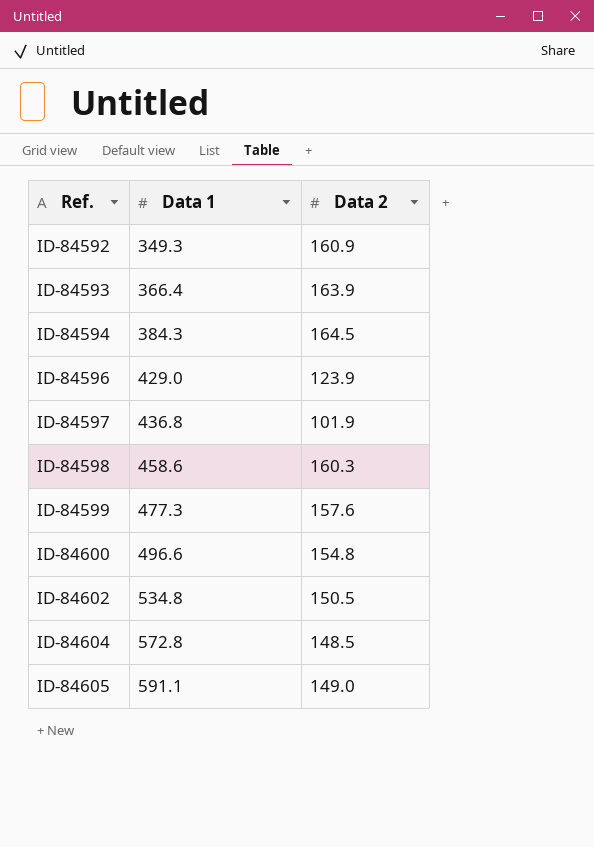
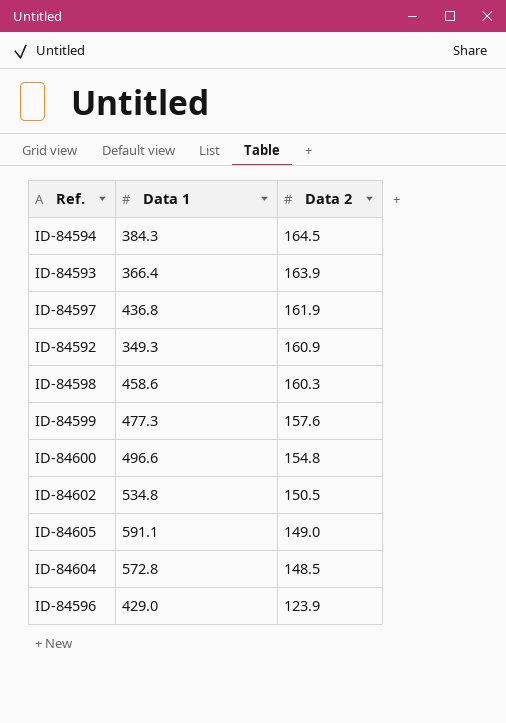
row order: Ref. ascending -> Data 2 descending
ID-84597 | Data 2: 101.9 -> 161.9

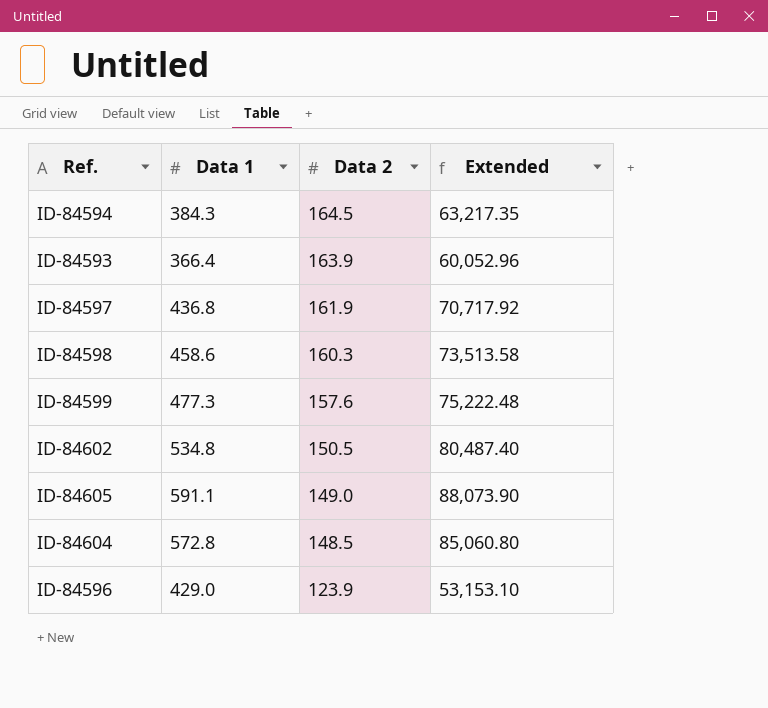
column Extended | formula: none -> [Data 1] * [Data 2]
row ID-84592: 349.3 | 160.9 -> none
row ID-84600: 496.6 | 154.8 -> none

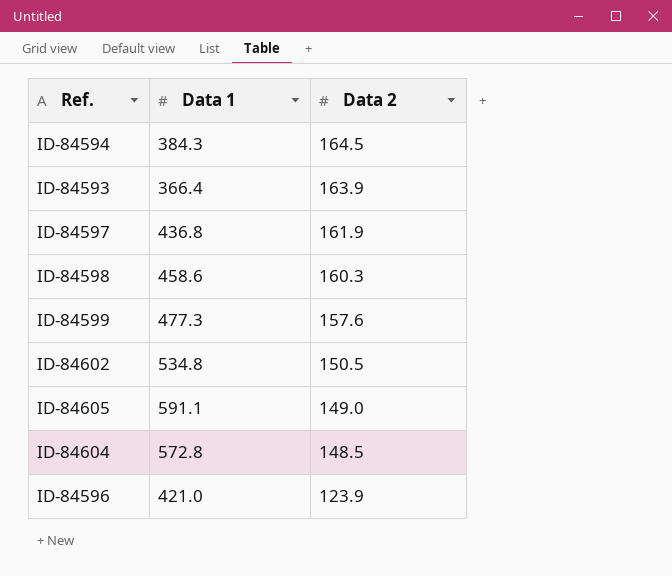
column Extended | formula: [Data 1] * [Data 2] -> none
ID-84596 | Data 1: 429.0 -> 421.0

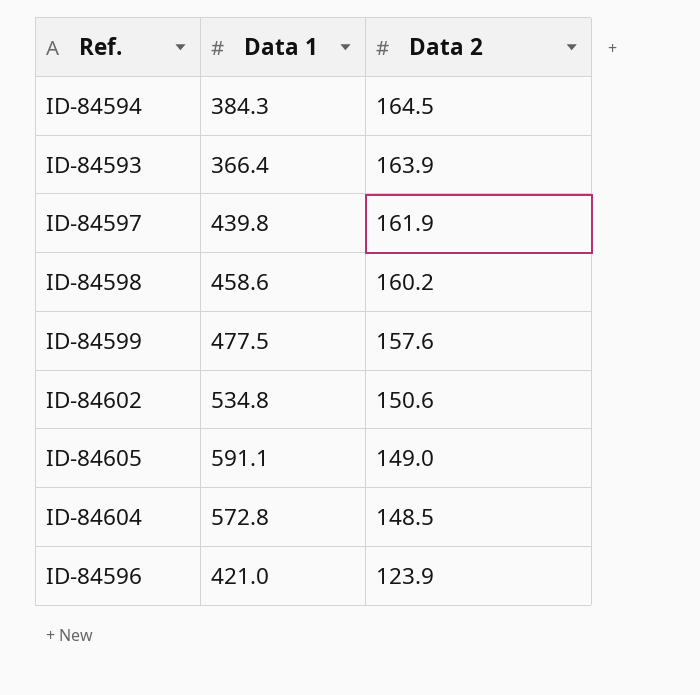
ID-84597 | Data 1: 436.8 -> 439.8
ID-84598 | Data 2: 160.3 -> 160.2
ID-84599 | Data 1: 477.3 -> 477.5
ID-84602 | Data 2: 150.5 -> 150.6

